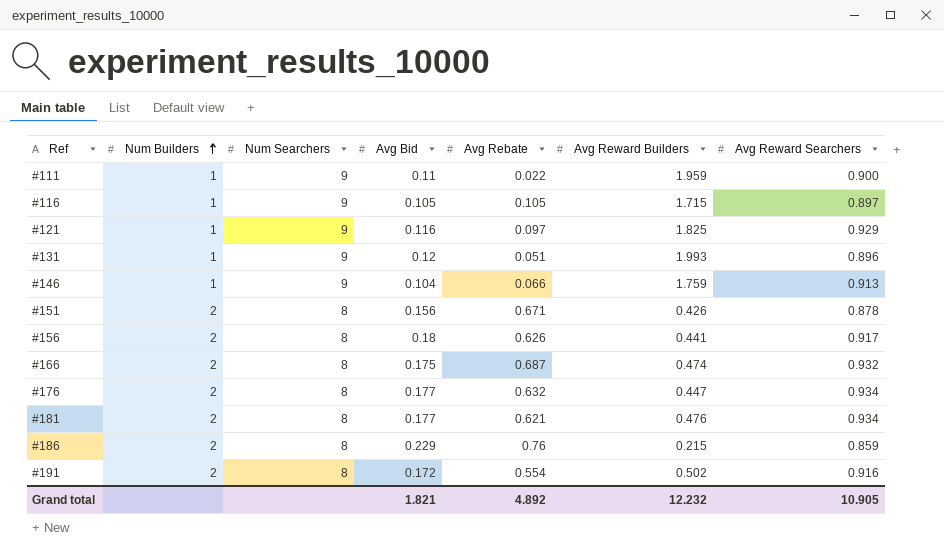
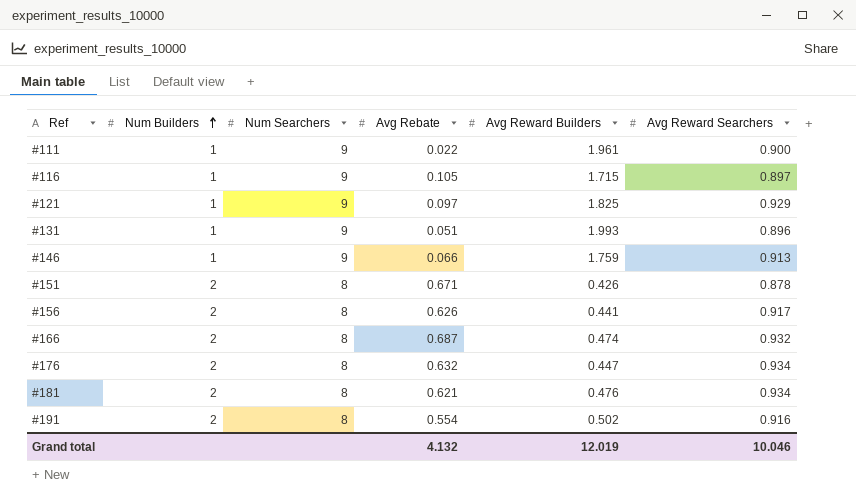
column Avg Bid | position: 4 -> none
row #186: 2 | 8 | 0.229 | 0.76 | 0.215 | 0.859 -> none
#111 | Avg Reward Builders: 1.959 -> 1.961
Grand total | Avg Rebate: 4.892 -> 4.132
Grand total | Avg Reward Builders: 12.232 -> 12.019
Grand total | Avg Reward Searchers: 10.905 -> 10.046

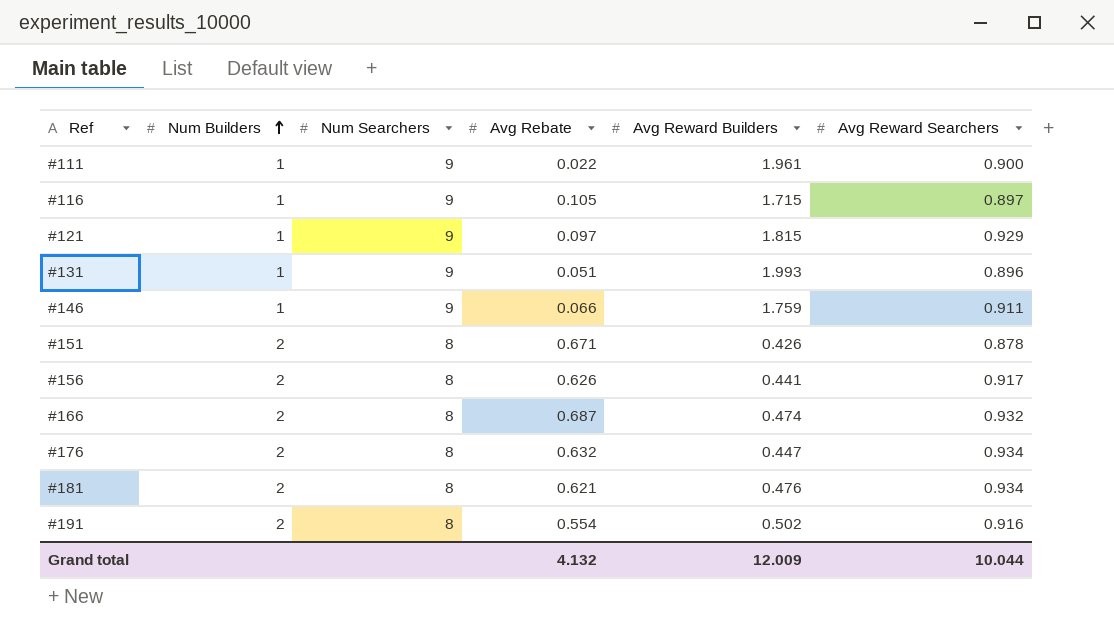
#121 | Avg Reward Builders: 1.825 -> 1.815
#146 | Avg Reward Searchers: 0.913 -> 0.911
Grand total | Avg Reward Builders: 12.019 -> 12.009
Grand total | Avg Reward Searchers: 10.046 -> 10.044

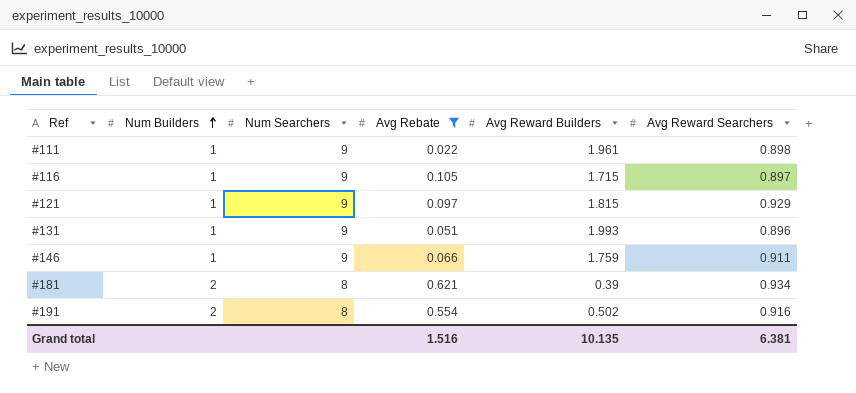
filter: none -> Avg Rebate <= 0.621
#111 | Avg Reward Searchers: 0.900 -> 0.898
#181 | Avg Reward Builders: 0.476 -> 0.39
Grand total | Avg Rebate: 4.132 -> 1.516
Grand total | Avg Reward Builders: 12.009 -> 10.135
Grand total | Avg Reward Searchers: 10.044 -> 6.381

